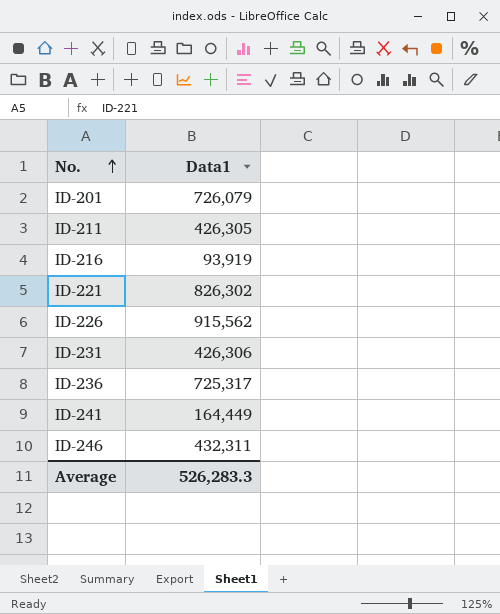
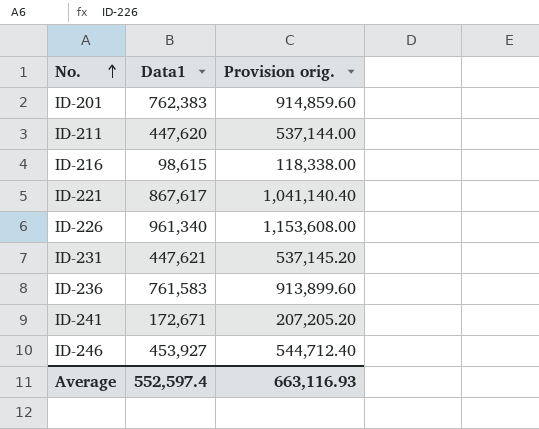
column Provision orig. | formula: none -> [Data1] * 1.2
ID-201 | Data1: 726,079 -> 762,383
ID-211 | Data1: 426,305 -> 447,620
ID-216 | Data1: 93,919 -> 98,615
ID-221 | Data1: 826,302 -> 867,617
ID-226 | Data1: 915,562 -> 961,340
ID-231 | Data1: 426,306 -> 447,621
ID-236 | Data1: 725,317 -> 761,583
ID-241 | Data1: 164,449 -> 172,671
ID-246 | Data1: 432,311 -> 453,927
Average | Data1: 526,283.3 -> 552,597.4

